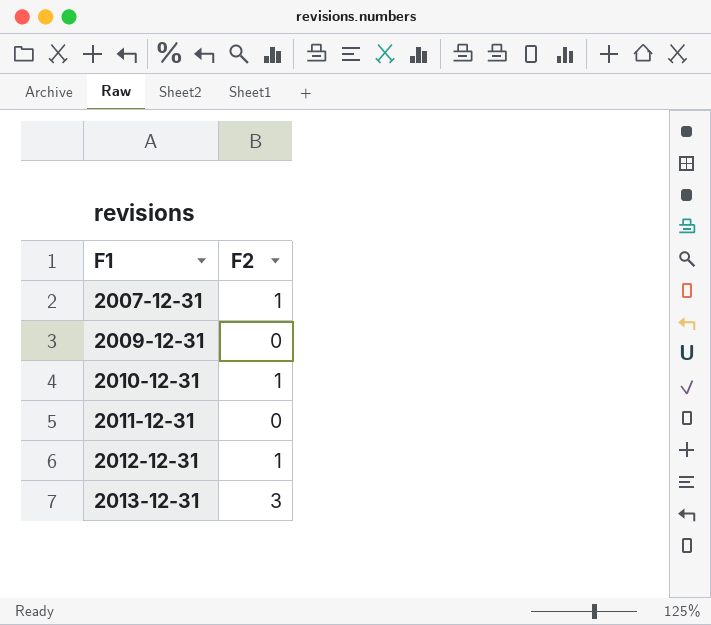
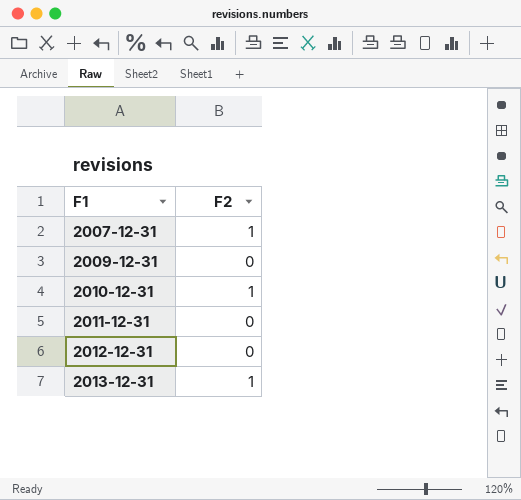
2012-12-31 | F2: 1 -> 0
2013-12-31 | F2: 3 -> 1

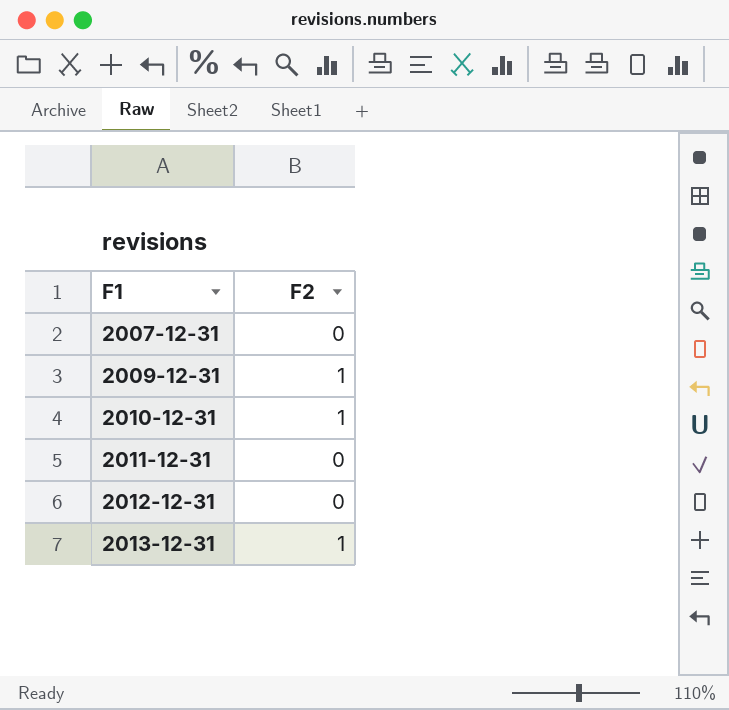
2007-12-31 | F2: 1 -> 0
2009-12-31 | F2: 0 -> 1

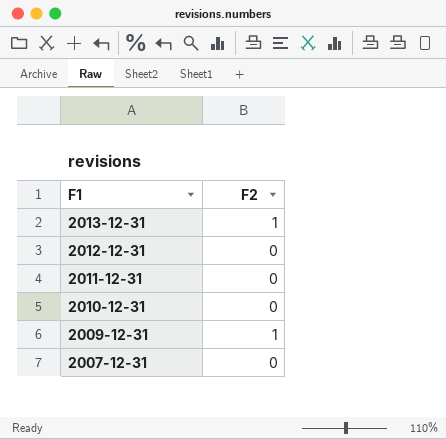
row order: F1 ascending -> F1 descending
2010-12-31 | F2: 1 -> 0

